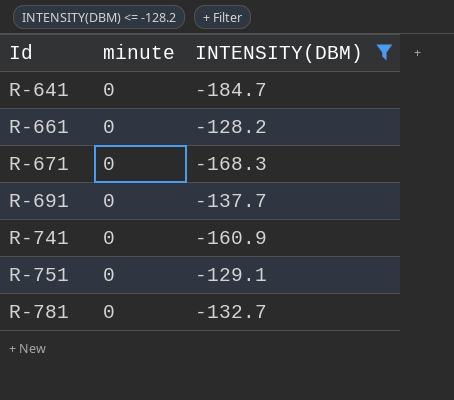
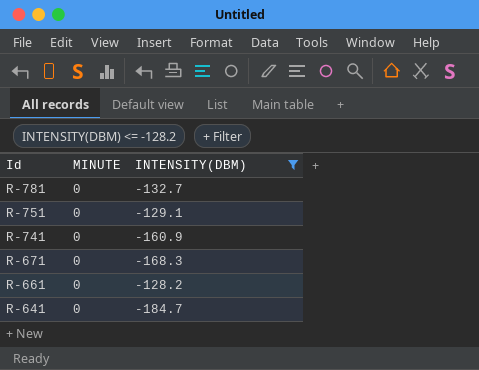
row order: Id ascending -> Id descending
column name: minute -> MINUTE
row R-691: 0 | -137.7 -> none

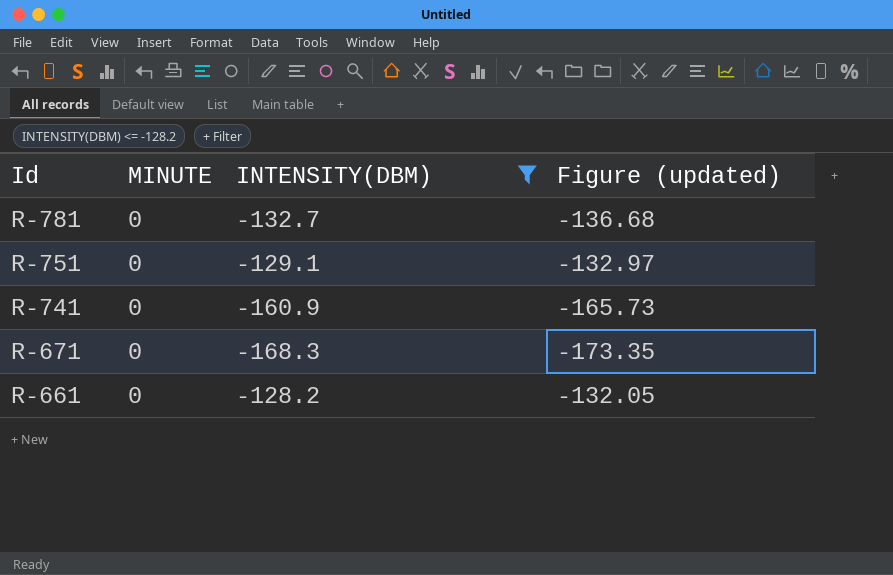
column Figure (updated) | formula: none -> [INTENSITY(DBM)] * 1.03
row R-641: 0 | -184.7 -> none

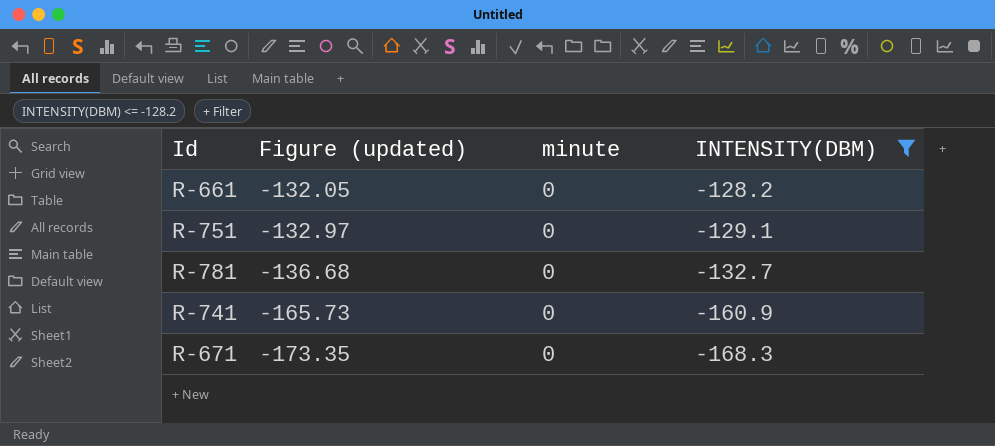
row order: Id descending -> Figure (updated) descending
column Figure (updated) | position: 4 -> 2
column name: MINUTE -> minute

